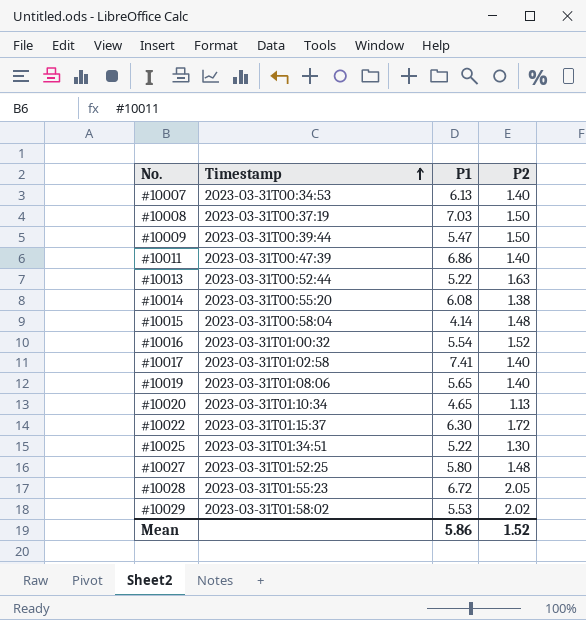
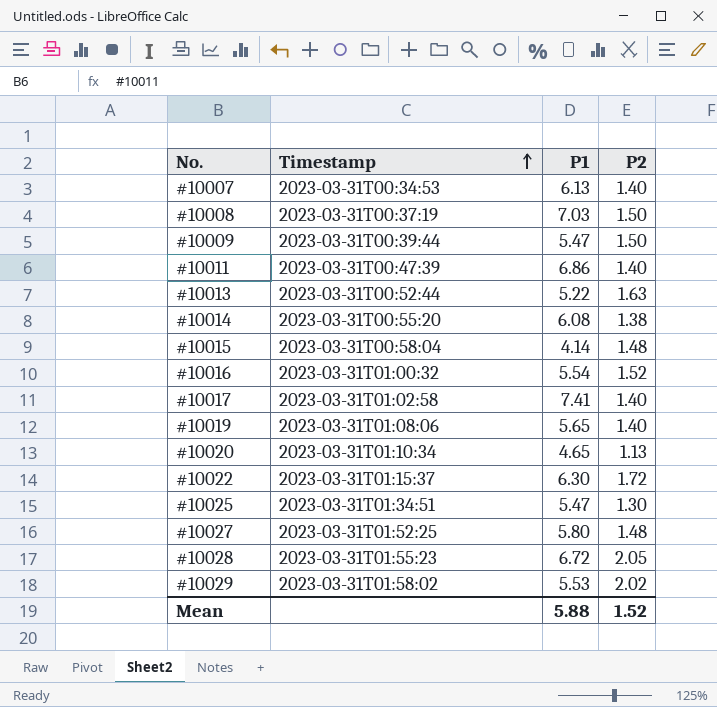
#10025 | P1: 5.22 -> 5.47
Mean | P1: 5.86 -> 5.88

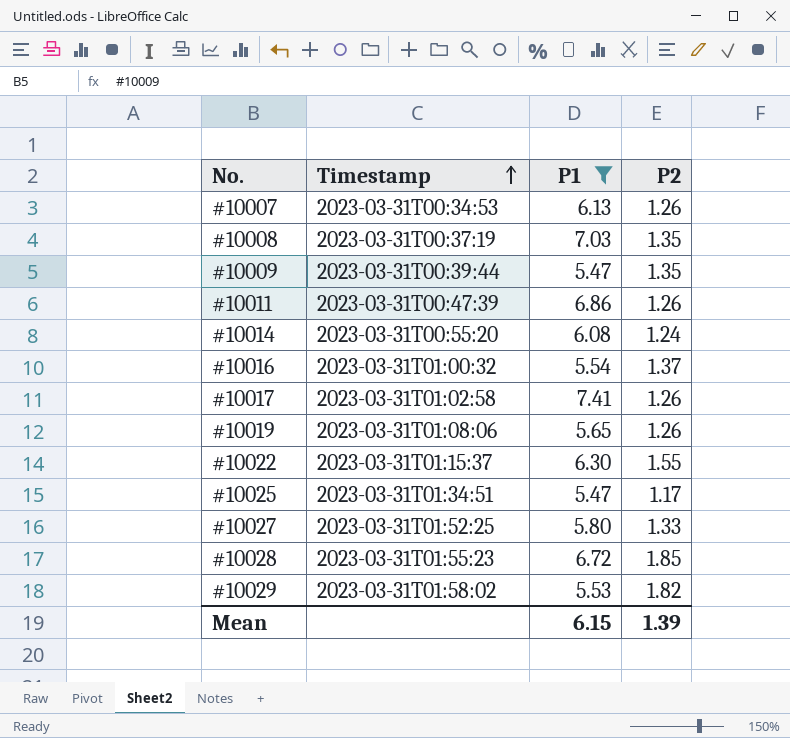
filter: none -> P1 >= 5.47
#10007 | P2: 1.40 -> 1.26
#10008 | P2: 1.50 -> 1.35
#10009 | P2: 1.50 -> 1.35
#10011 | P2: 1.40 -> 1.26
#10014 | P2: 1.38 -> 1.24
#10016 | P2: 1.52 -> 1.37
#10017 | P2: 1.40 -> 1.26
#10019 | P2: 1.40 -> 1.26
#10022 | P2: 1.72 -> 1.55
#10025 | P2: 1.30 -> 1.17
#10027 | P2: 1.48 -> 1.33
#10028 | P2: 2.05 -> 1.85
#10029 | P2: 2.02 -> 1.82
Mean | P1: 5.88 -> 6.15
Mean | P2: 1.52 -> 1.39

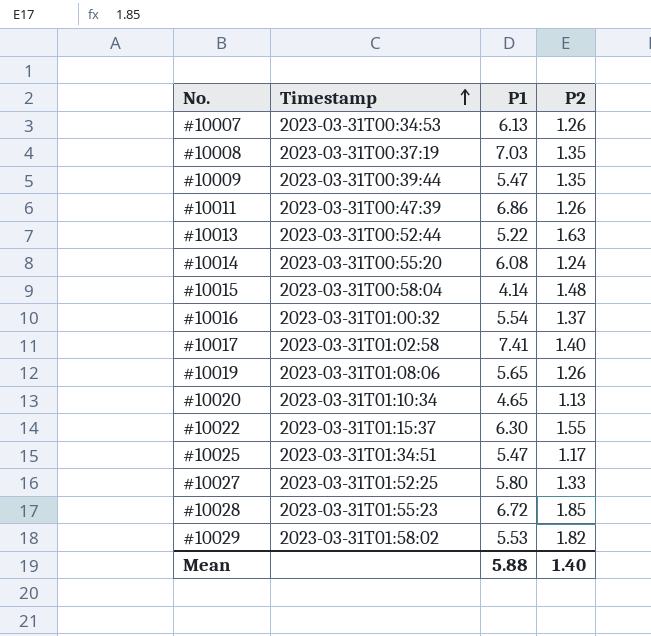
filter: P1 >= 5.47 -> none
#10017 | P2: 1.26 -> 1.40
Mean | P1: 6.15 -> 5.88
Mean | P2: 1.39 -> 1.40

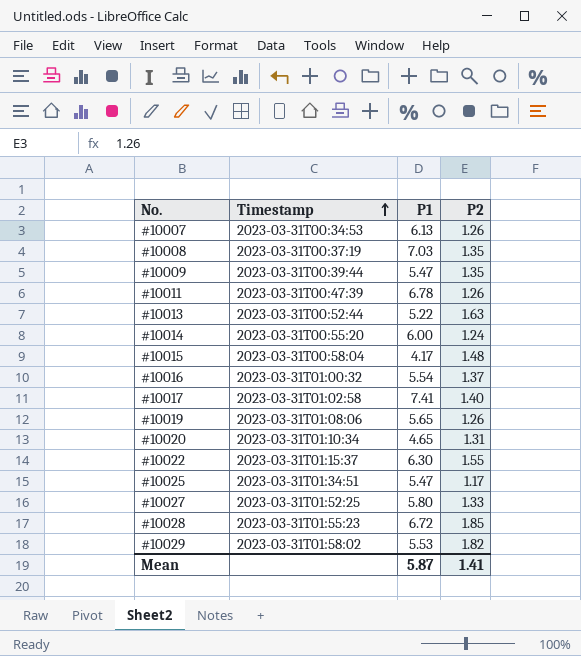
#10011 | P1: 6.86 -> 6.78
#10014 | P1: 6.08 -> 6.00
#10015 | P1: 4.14 -> 4.17
#10020 | P2: 1.13 -> 1.31
Mean | P1: 5.88 -> 5.87
Mean | P2: 1.40 -> 1.41

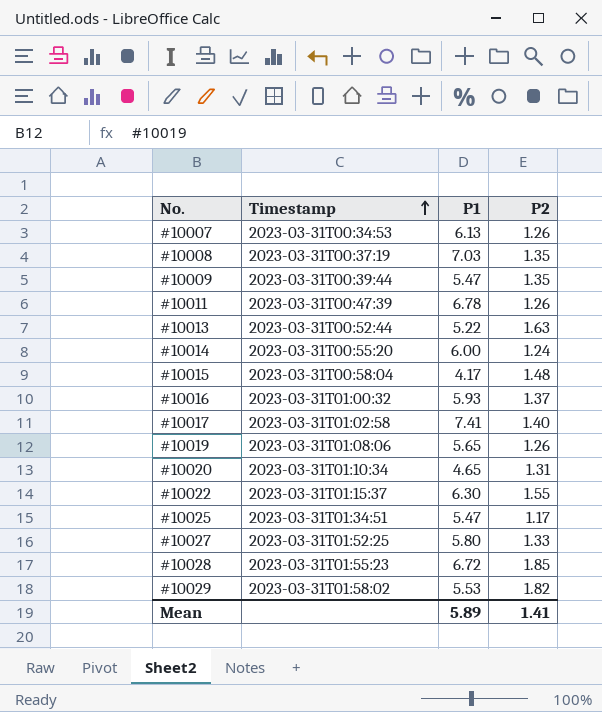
#10016 | P1: 5.54 -> 5.93
Mean | P1: 5.87 -> 5.89

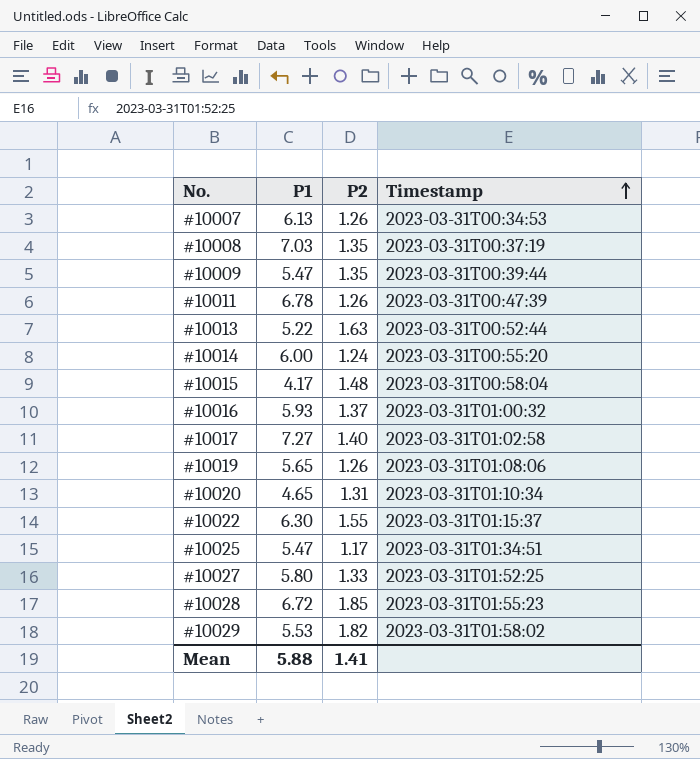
column Timestamp | position: 2 -> 4
#10017 | P1: 7.41 -> 7.27
Mean | P1: 5.89 -> 5.88

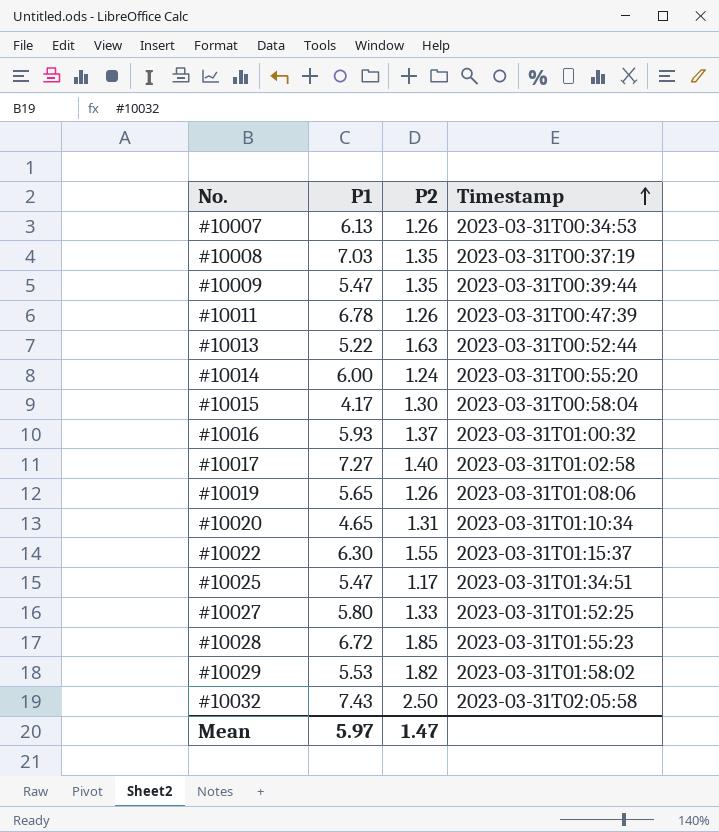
#10015 | P2: 1.48 -> 1.30
row #10032: none -> 7.43 | 2.50 | 2023-03-31T02:05:58
Mean | P1: 5.88 -> 5.97
Mean | P2: 1.41 -> 1.47

